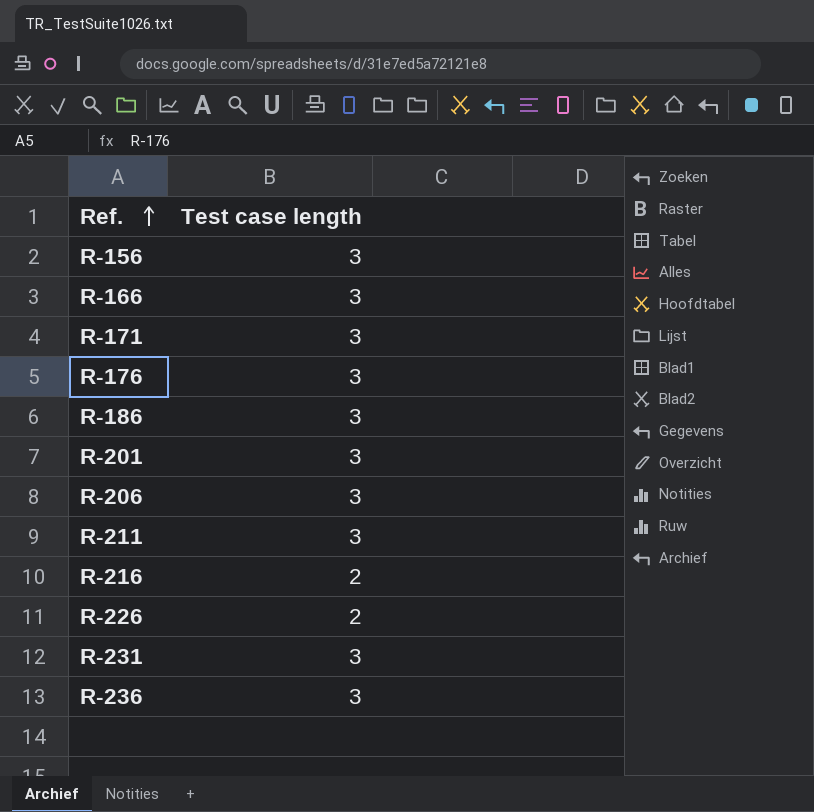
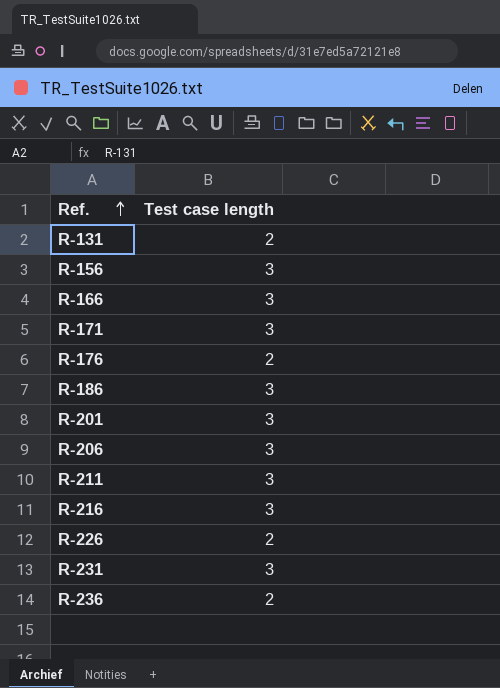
row R-131: none -> 2
R-176 | Test case length: 3 -> 2
R-216 | Test case length: 2 -> 3
R-236 | Test case length: 3 -> 2

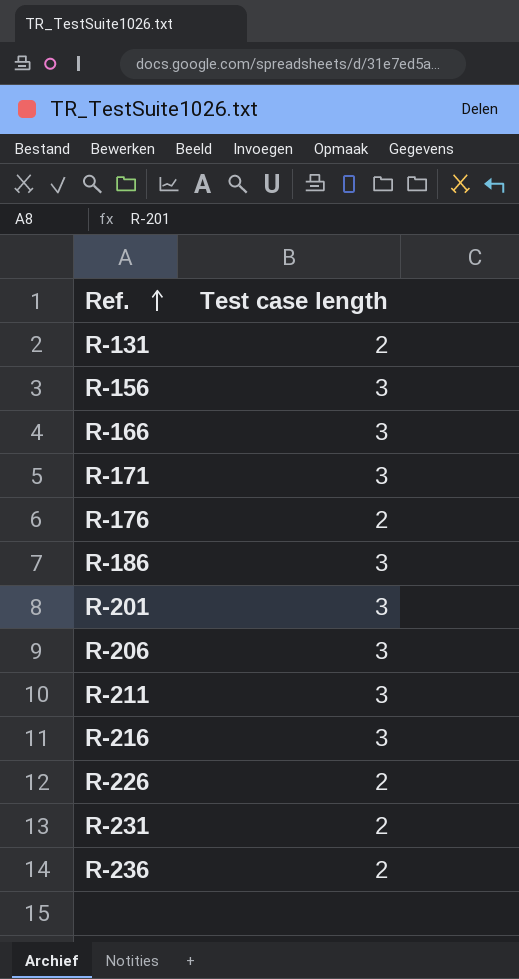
R-231 | Test case length: 3 -> 2

